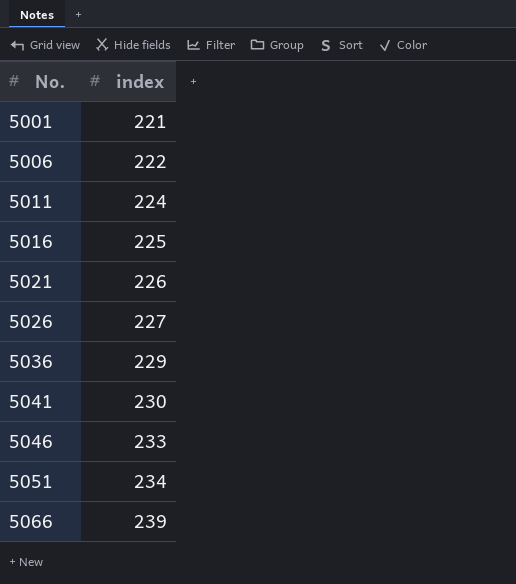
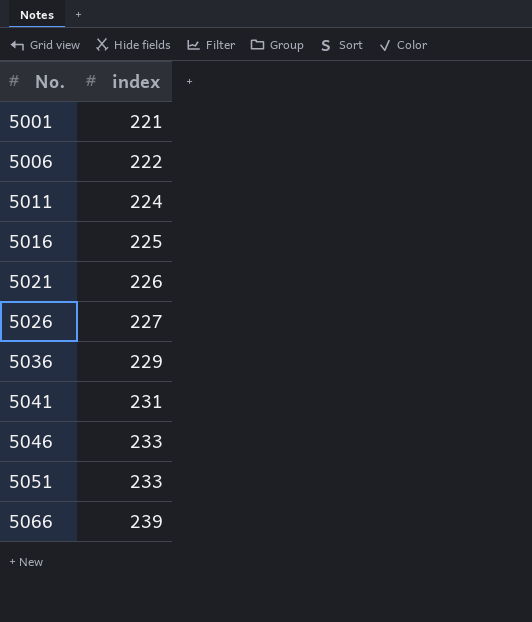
5041 | index: 230 -> 231
5051 | index: 234 -> 233

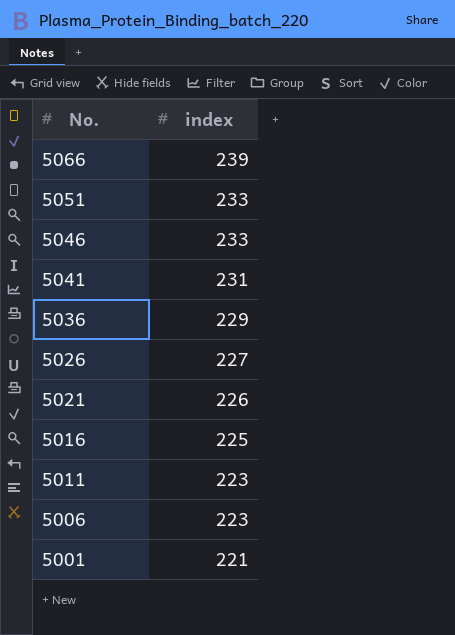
row order: No. ascending -> No. descending
5011 | index: 224 -> 223
5006 | index: 222 -> 223

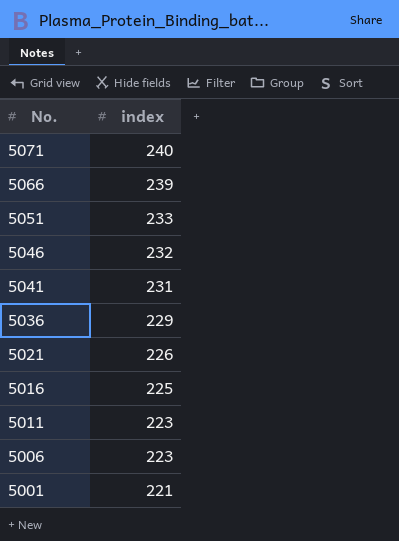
row 5026: 227 -> none
row 5071: none -> 240
5046 | index: 233 -> 232

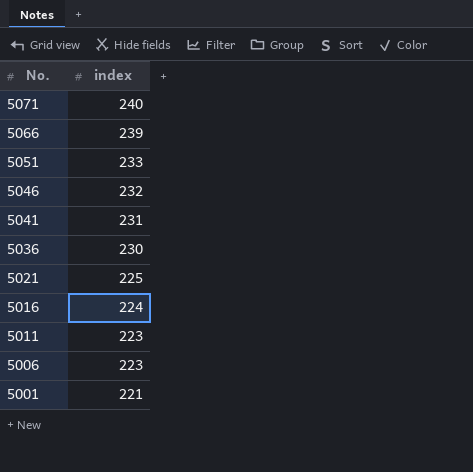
5036 | index: 229 -> 230
5021 | index: 226 -> 225
5016 | index: 225 -> 224

